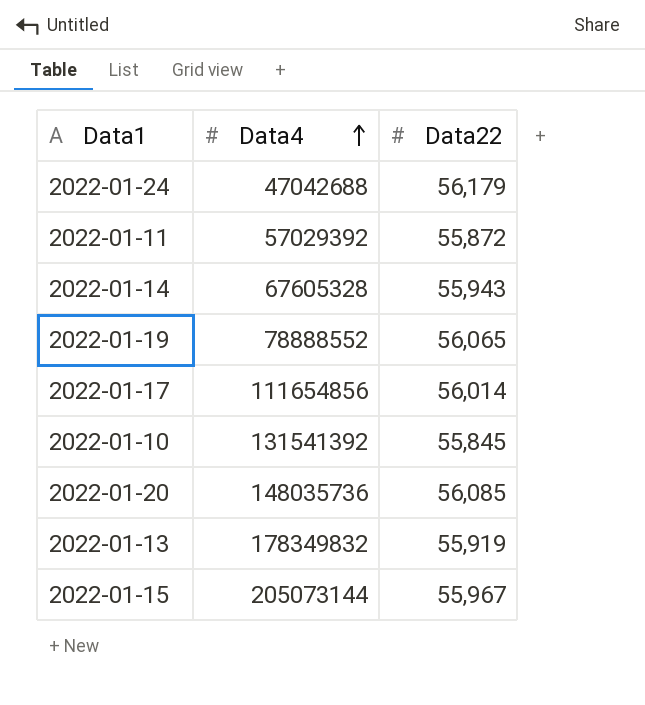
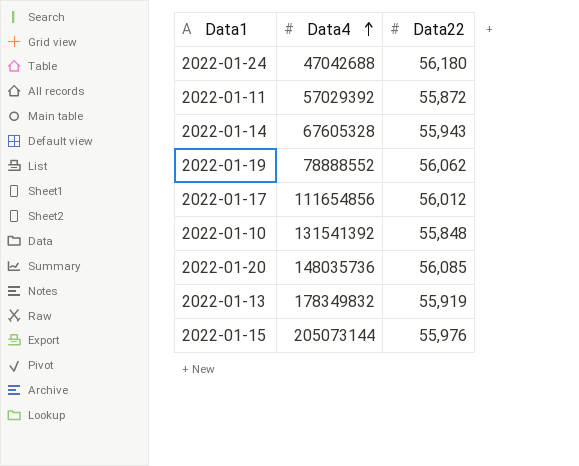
2022-01-24 | Data22: 56,179 -> 56,180
2022-01-19 | Data22: 56,065 -> 56,062
2022-01-17 | Data22: 56,014 -> 56,012
2022-01-10 | Data22: 55,845 -> 55,848
2022-01-15 | Data22: 55,967 -> 55,976

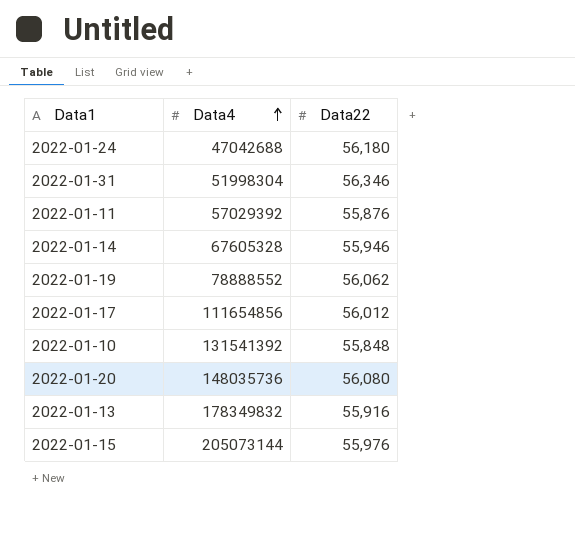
row 2022-01-31: none -> 51998304 | 56,346
2022-01-11 | Data22: 55,872 -> 55,876
2022-01-14 | Data22: 55,943 -> 55,946
2022-01-20 | Data22: 56,085 -> 56,080
2022-01-13 | Data22: 55,919 -> 55,916

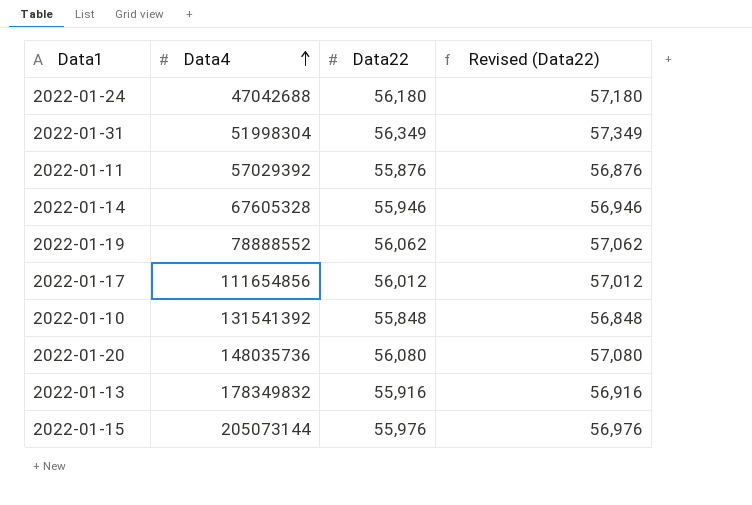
column Revised (Data22) | formula: none -> [Data22] + 1000
2022-01-31 | Data22: 56,346 -> 56,349

